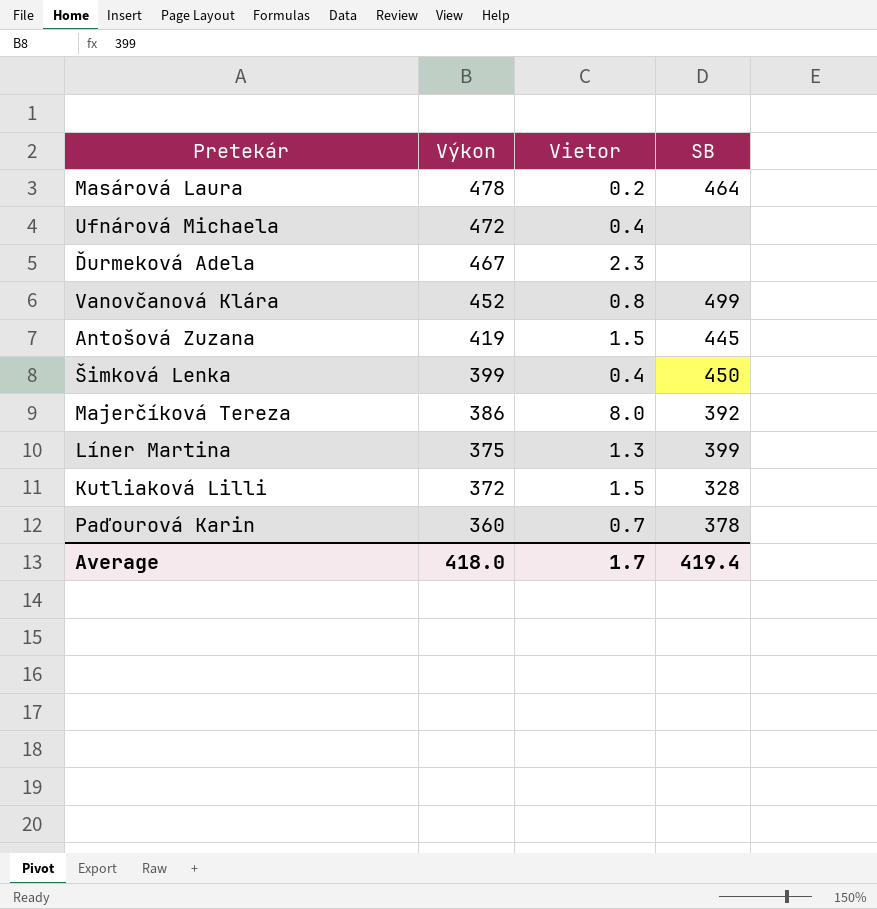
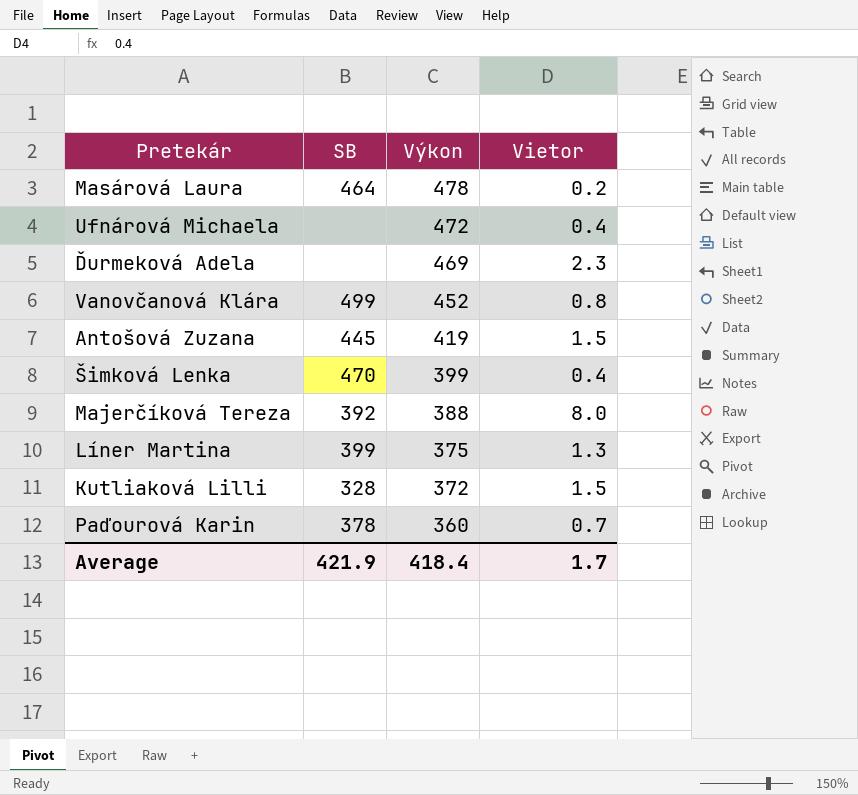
column SB | position: 4 -> 2
Ďurmeková Adela | Výkon: 467 -> 469
Šimková Lenka | SB: 450 -> 470
Majerčíková Tereza | Výkon: 386 -> 388
Average | SB: 419.4 -> 421.9
Average | Výkon: 418.0 -> 418.4

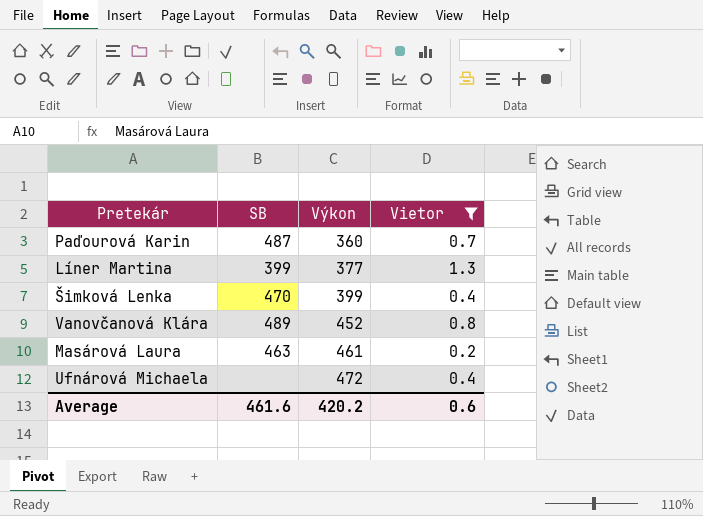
filter: none -> Vietor <= 1.3
row order: Výkon descending -> Výkon ascending
Paďourová Karin | SB: 378 -> 487
Líner Martina | Výkon: 375 -> 377
Vanovčanová Klára | SB: 499 -> 489
Masárová Laura | SB: 464 -> 463
Masárová Laura | Výkon: 478 -> 461
Average | SB: 421.9 -> 461.6
Average | Výkon: 418.4 -> 420.2
Average | Vietor: 1.7 -> 0.6

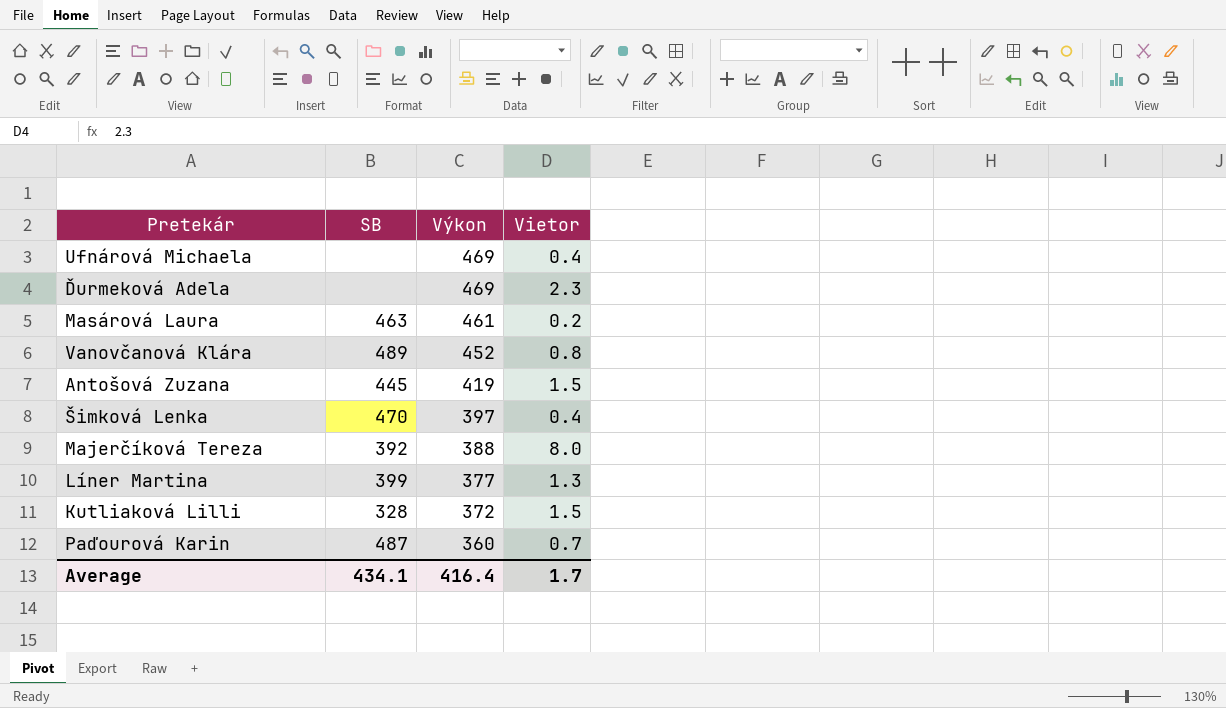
filter: Vietor <= 1.3 -> none
row order: Výkon ascending -> Výkon descending
Ufnárová Michaela | Výkon: 472 -> 469
Šimková Lenka | Výkon: 399 -> 397
Average | SB: 461.6 -> 434.1
Average | Výkon: 420.2 -> 416.4
Average | Vietor: 0.6 -> 1.7

